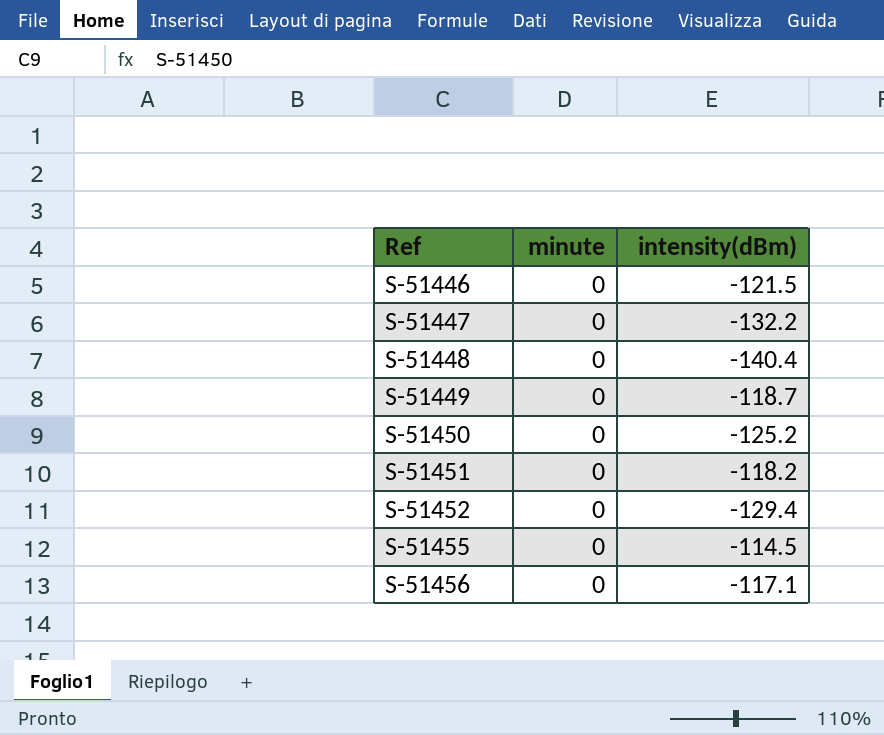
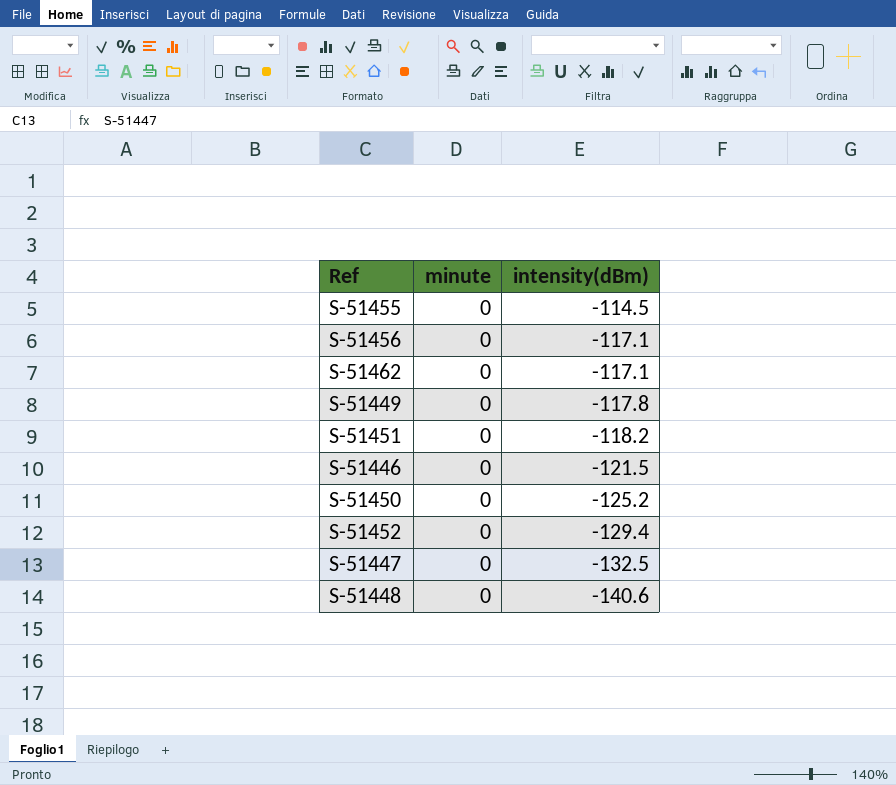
row order: Ref ascending -> intensity(dBm) descending
row S-51462: none -> 0 | -117.1
S-51449 | intensity(dBm): -118.7 -> -117.8
S-51447 | intensity(dBm): -132.2 -> -132.5
S-51448 | intensity(dBm): -140.4 -> -140.6

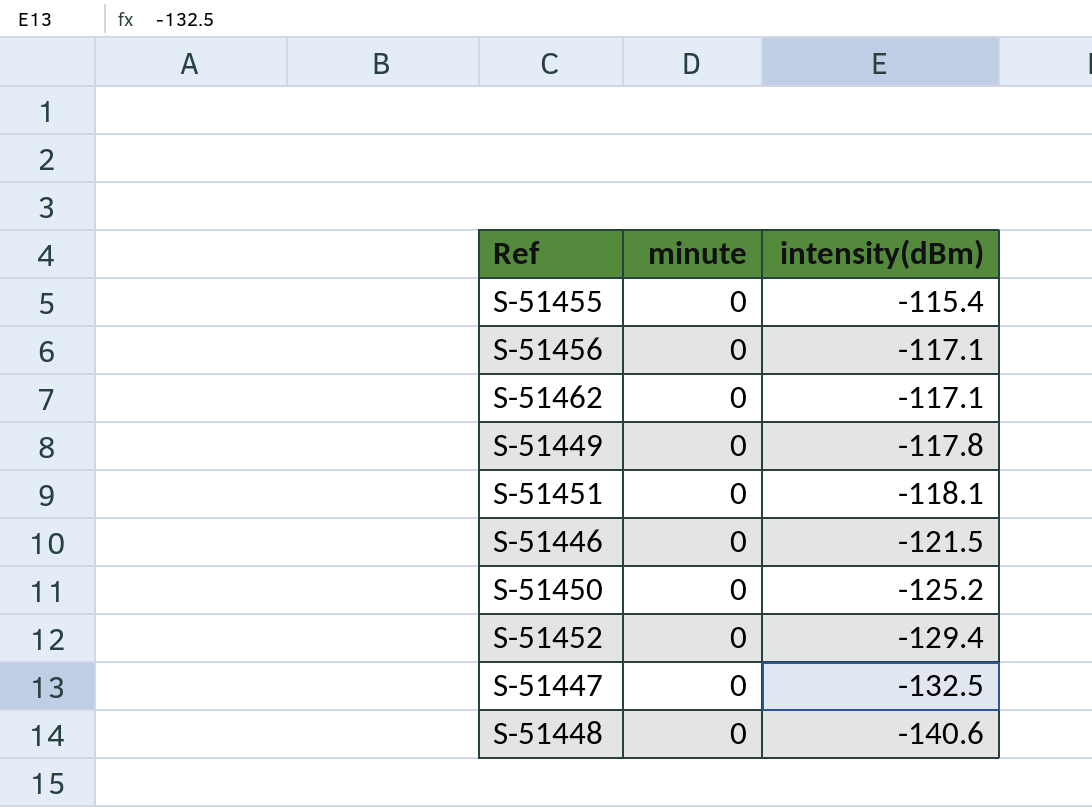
S-51455 | intensity(dBm): -114.5 -> -115.4
S-51451 | intensity(dBm): -118.2 -> -118.1

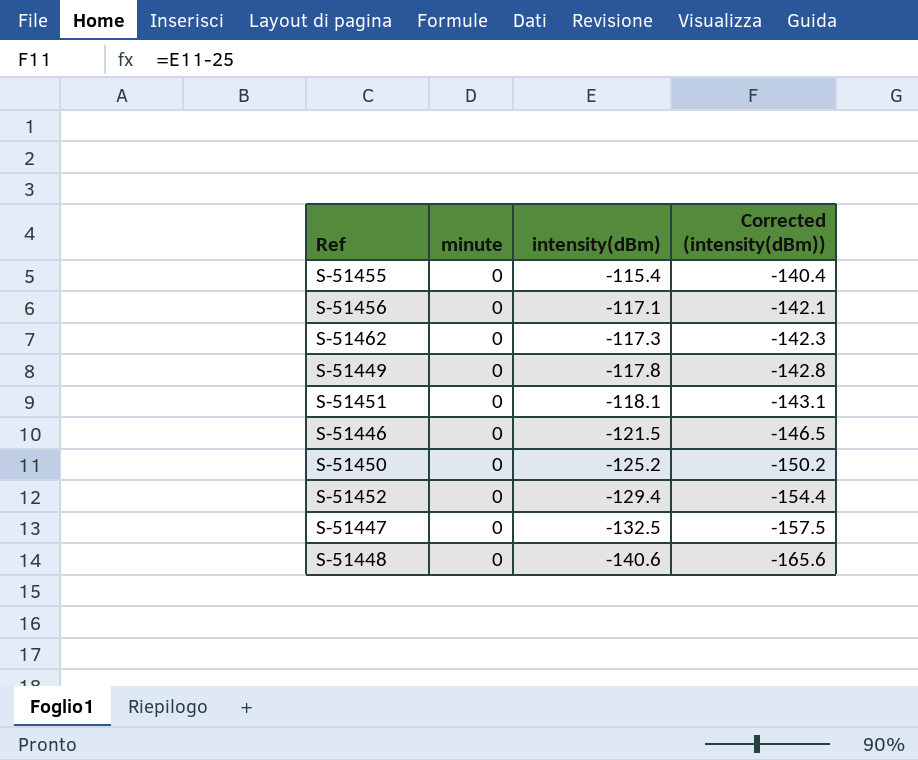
column Corrected (intensity(dBm)) | formula: none -> [intensity(dBm)] - 25
S-51462 | intensity(dBm): -117.1 -> -117.3

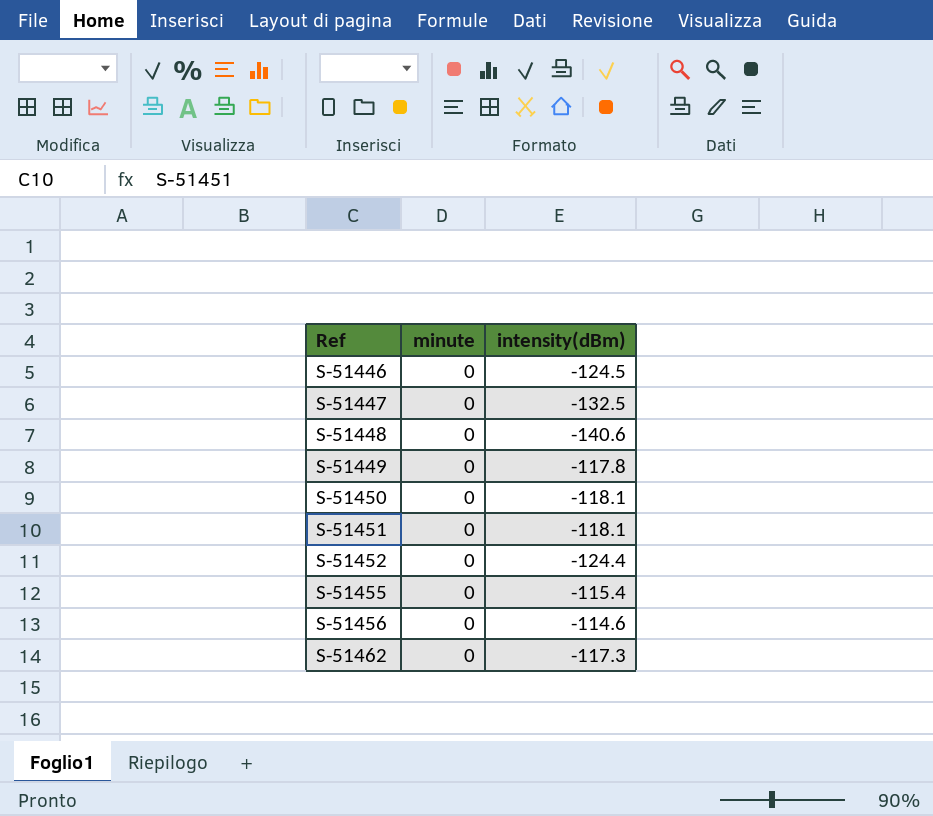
row order: intensity(dBm) descending -> Ref ascending
column Corrected (intensity(dBm)) | formula: [intensity(dBm)] - 25 -> none
S-51446 | intensity(dBm): -121.5 -> -124.5
S-51450 | intensity(dBm): -125.2 -> -118.1
S-51452 | intensity(dBm): -129.4 -> -124.4
S-51456 | intensity(dBm): -117.1 -> -114.6

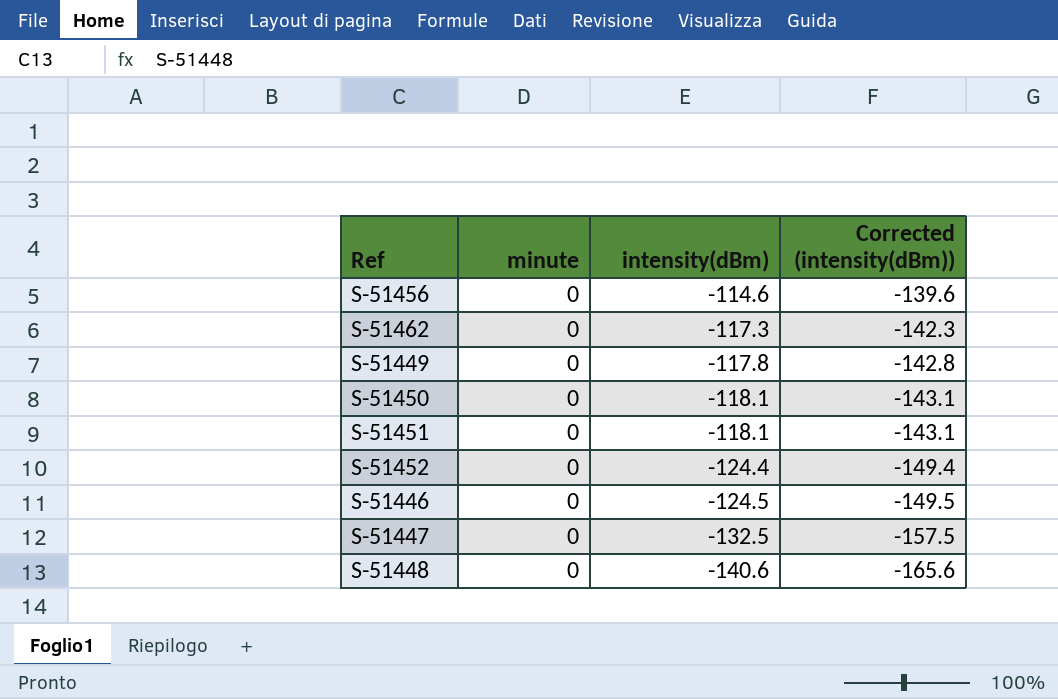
row order: Ref ascending -> intensity(dBm) descending
column Corrected (intensity(dBm)) | formula: none -> [intensity(dBm)] - 25
row S-51455: 0 | -115.4 -> none

